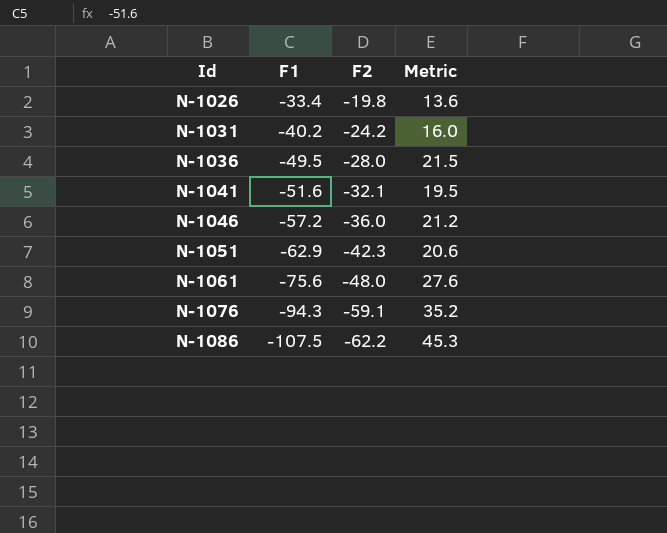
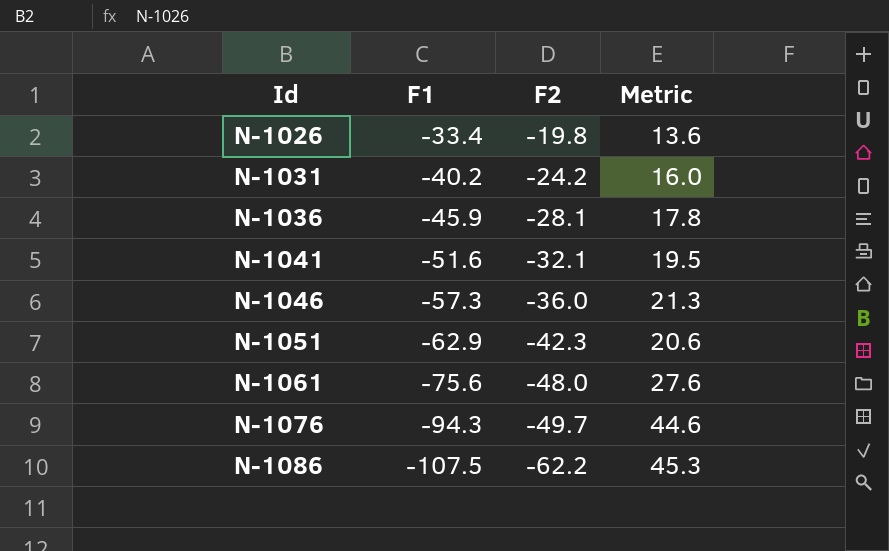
N-1036 | F1: -49.5 -> -45.9
N-1036 | F2: -28.0 -> -28.1
N-1036 | Metric: 21.5 -> 17.8
N-1046 | F1: -57.2 -> -57.3
N-1046 | Metric: 21.2 -> 21.3
N-1076 | F2: -59.1 -> -49.7
N-1076 | Metric: 35.2 -> 44.6

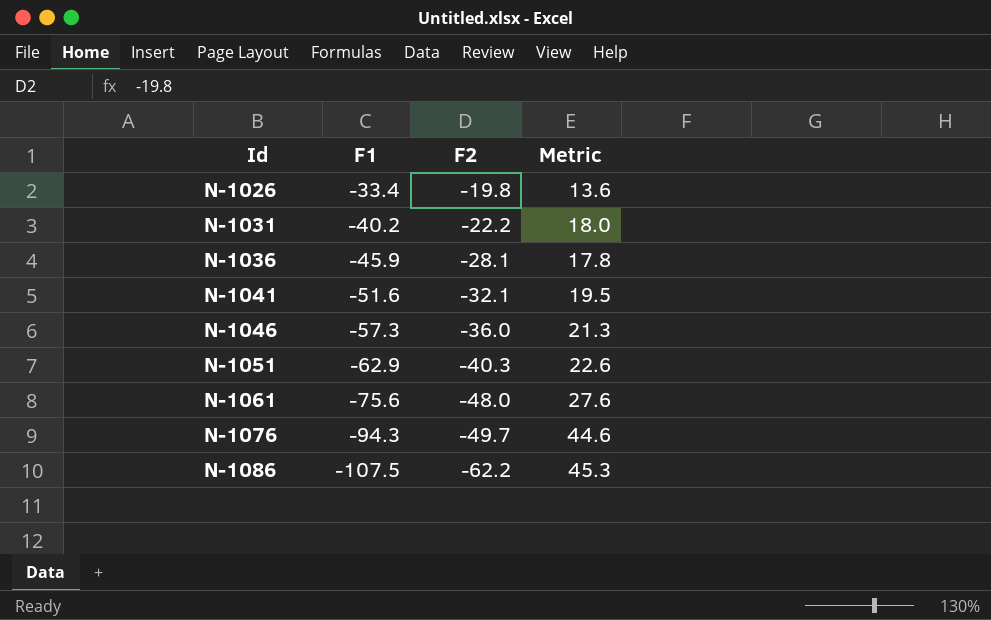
N-1031 | F2: -24.2 -> -22.2
N-1031 | Metric: 16.0 -> 18.0
N-1051 | F2: -42.3 -> -40.3
N-1051 | Metric: 20.6 -> 22.6

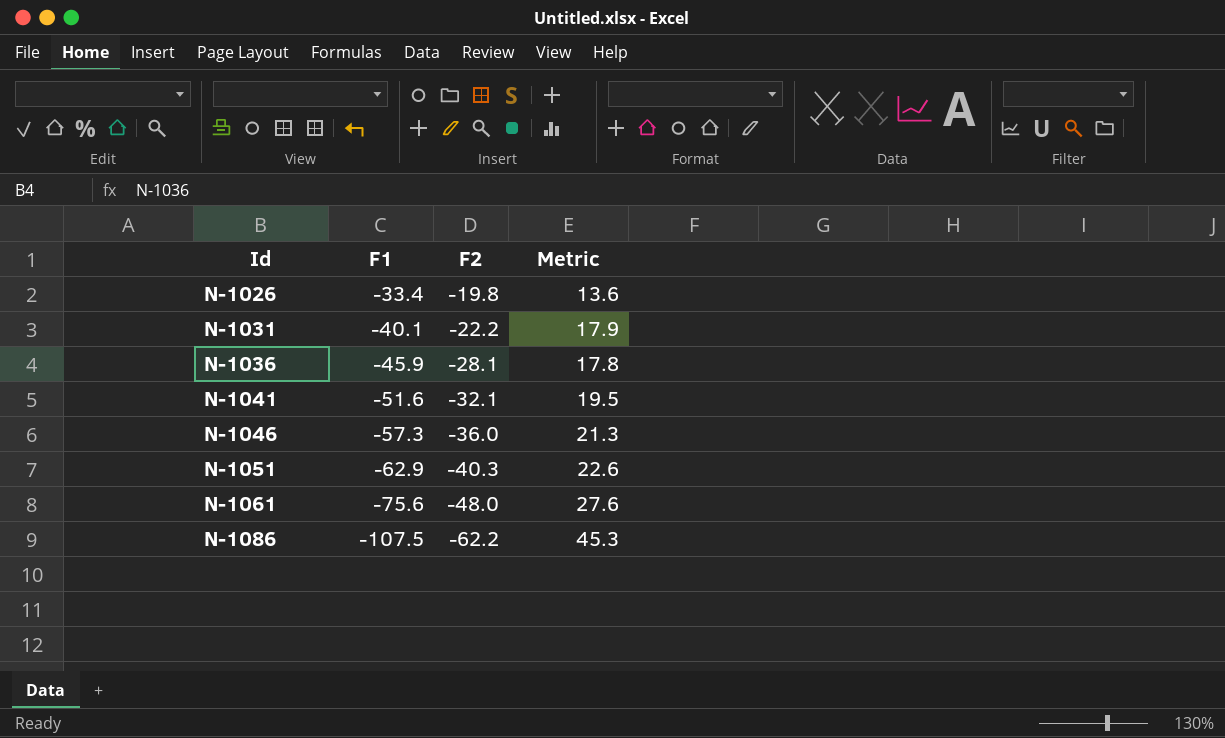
row N-1076: -94.3 | -49.7 | 44.6 -> none
N-1031 | F1: -40.2 -> -40.1
N-1031 | Metric: 18.0 -> 17.9

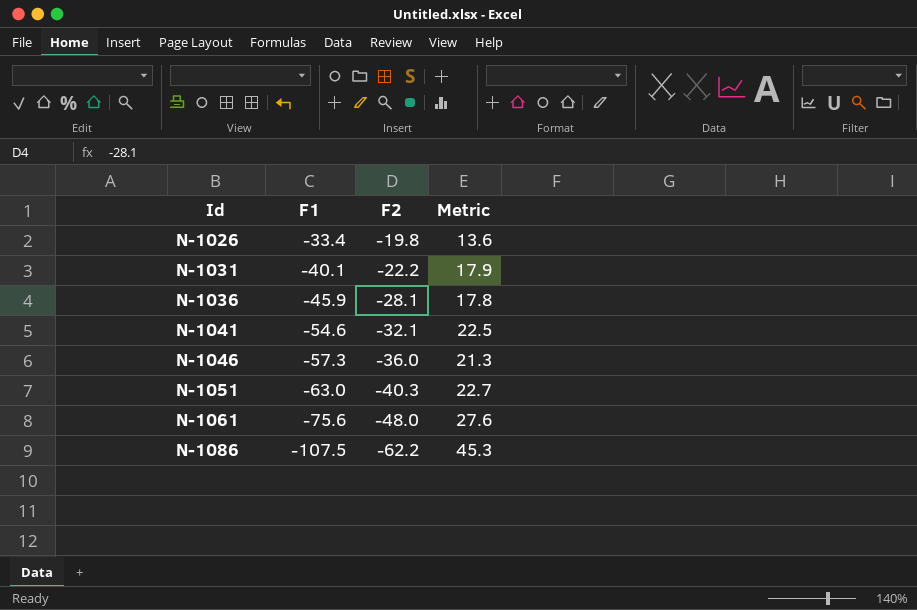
N-1041 | F1: -51.6 -> -54.6
N-1041 | Metric: 19.5 -> 22.5
N-1051 | F1: -62.9 -> -63.0
N-1051 | Metric: 22.6 -> 22.7

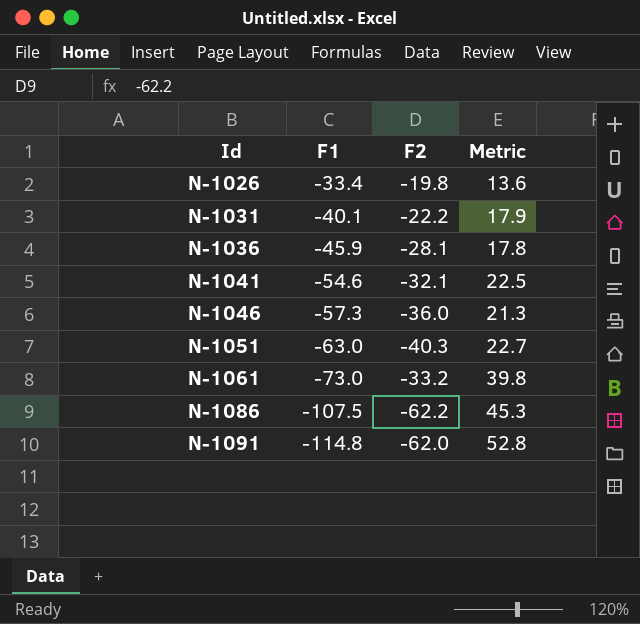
N-1061 | F1: -75.6 -> -73.0
N-1061 | F2: -48.0 -> -33.2
N-1061 | Metric: 27.6 -> 39.8
row N-1091: none -> -114.8 | -62.0 | 52.8

